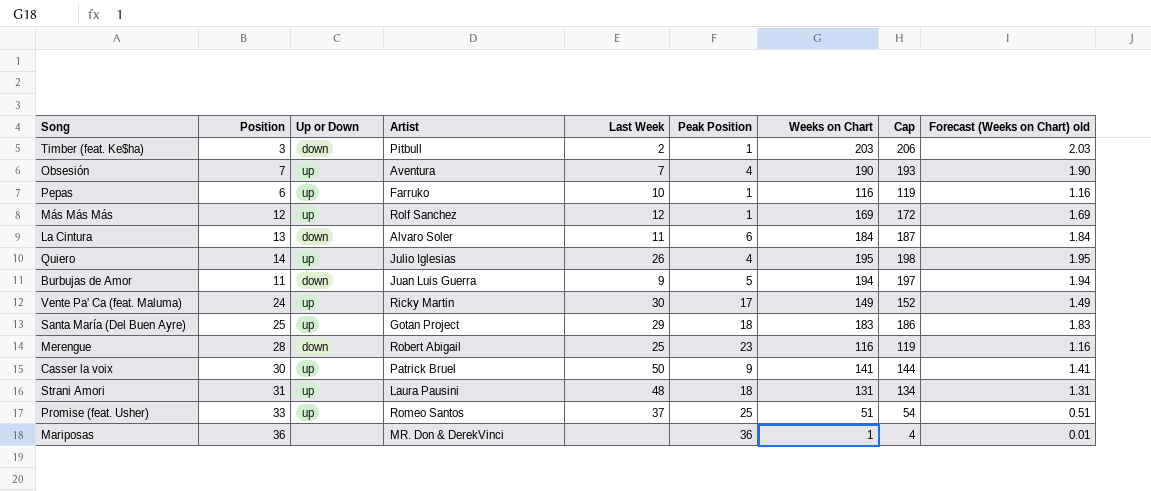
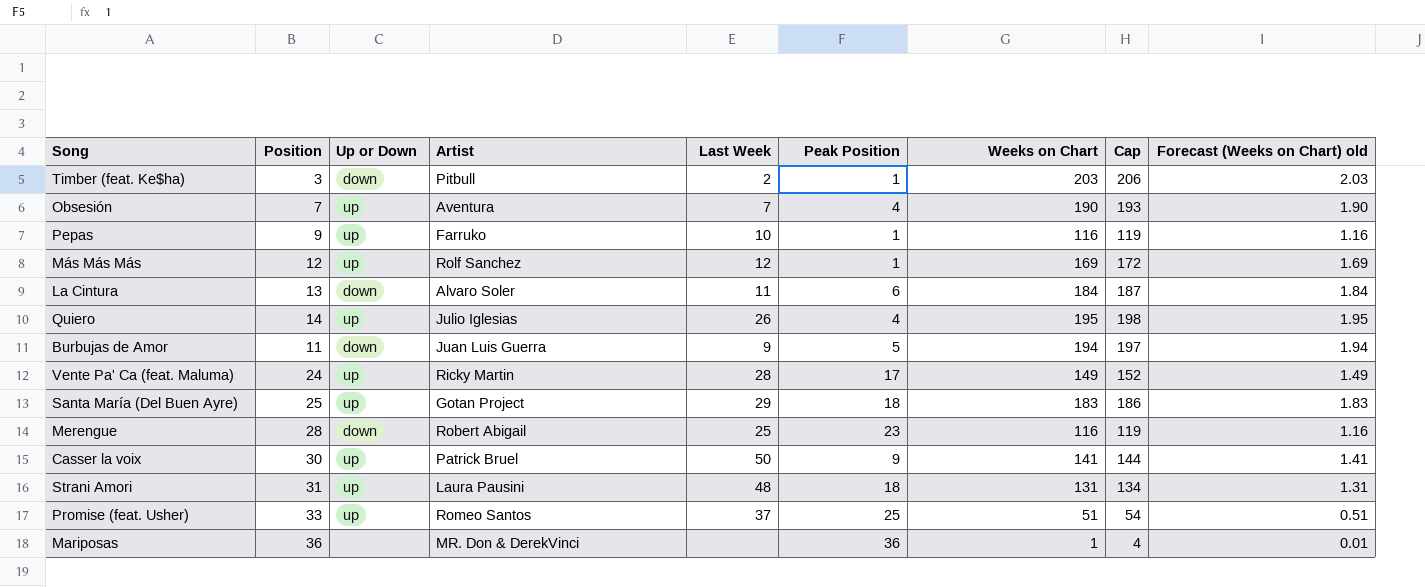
Pepas | Position: 6 -> 9
Vente Pa' Ca (feat. Maluma) | Last Week: 30 -> 28

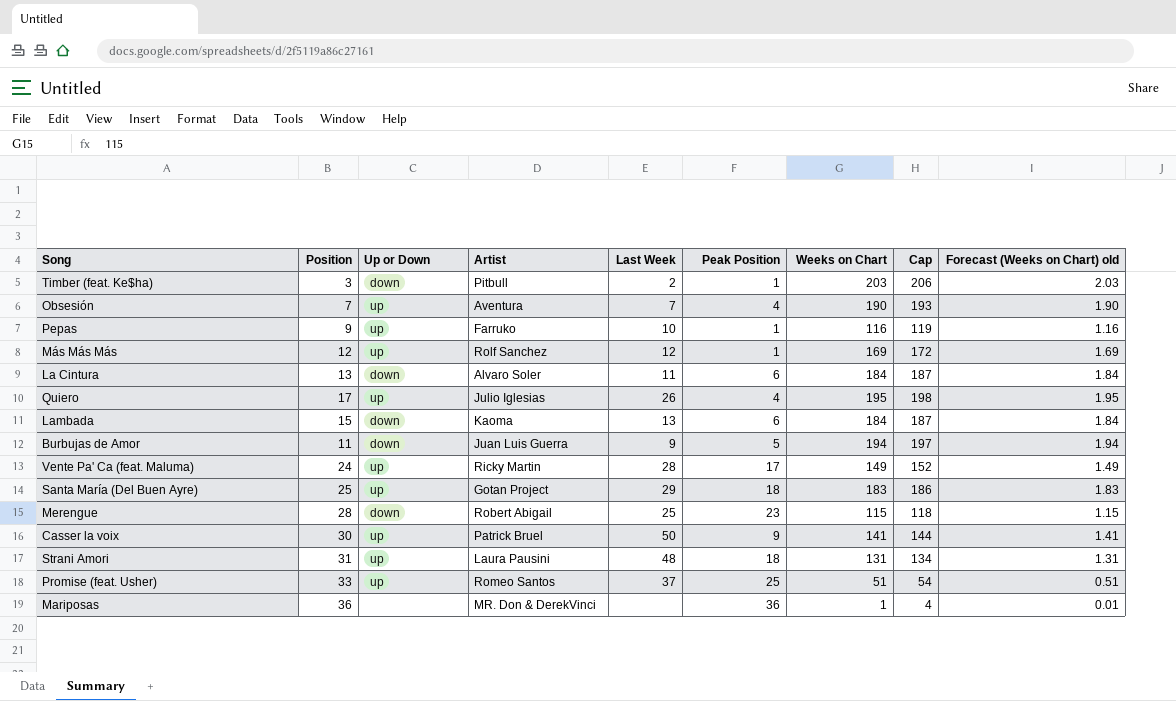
Quiero | Position: 14 -> 17
row Lambada: none -> 15 | down | Kaoma | 13 | 6 | 184 | 187 | 1.84
Merengue | Weeks on Chart: 116 -> 115
Merengue | Cap: 119 -> 118
Merengue | Forecast (Weeks on Chart) old: 1.16 -> 1.15

